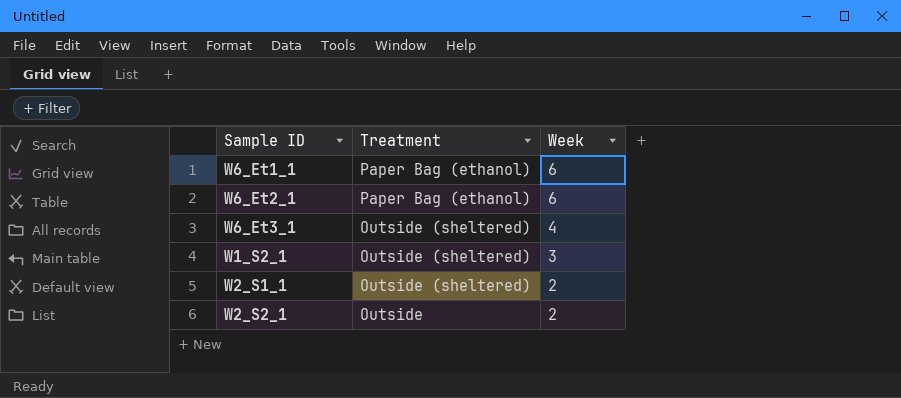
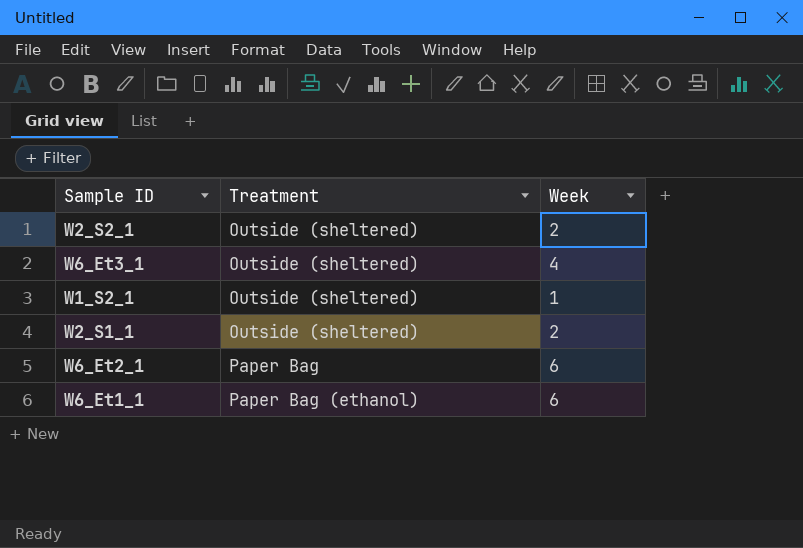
row order: Treatment descending -> Treatment ascending
W2_S2_1 | Treatment: Outside -> Outside (sheltered)
W1_S2_1 | Week: 3 -> 1
W6_Et2_1 | Treatment: Paper Bag (ethanol) -> Paper Bag

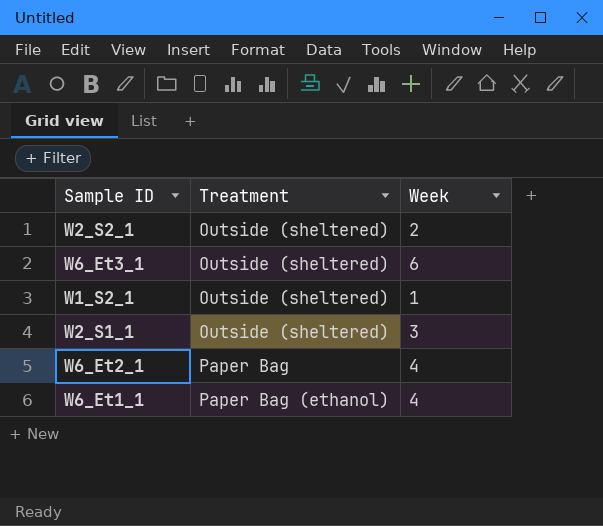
W6_Et3_1 | Week: 4 -> 6
W2_S1_1 | Week: 2 -> 3
W6_Et2_1 | Week: 6 -> 4
W6_Et1_1 | Week: 6 -> 4

